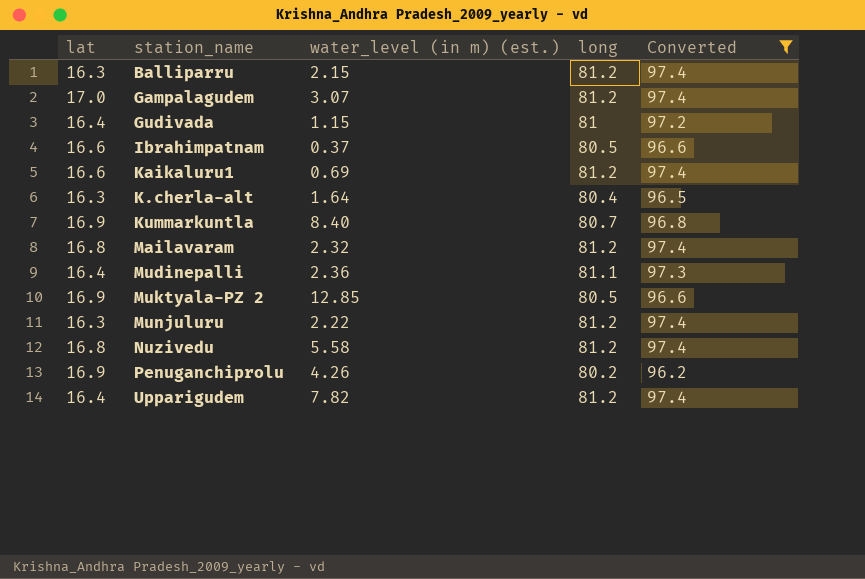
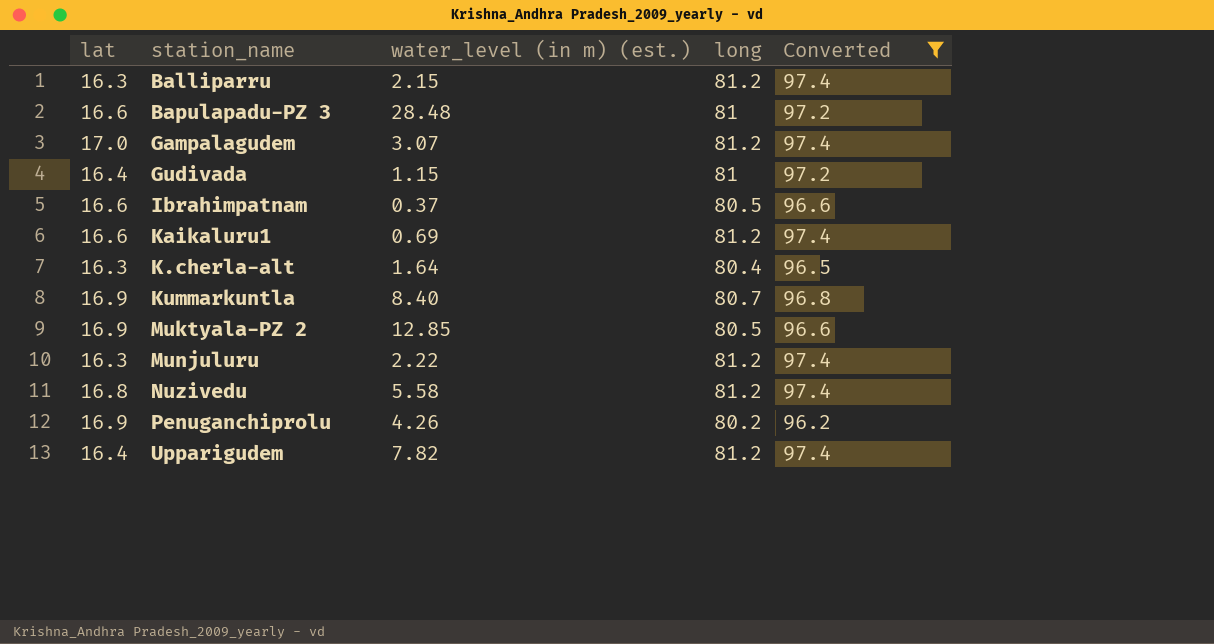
row Mailavaram: 16.8 | 2.32 | 81.2 | 97.4 -> none
row Mudinepalli: 16.4 | 2.36 | 81.1 | 97.3 -> none
row Bapulapadu-PZ 3: none -> 16.6 | 28.48 | 81 | 97.2

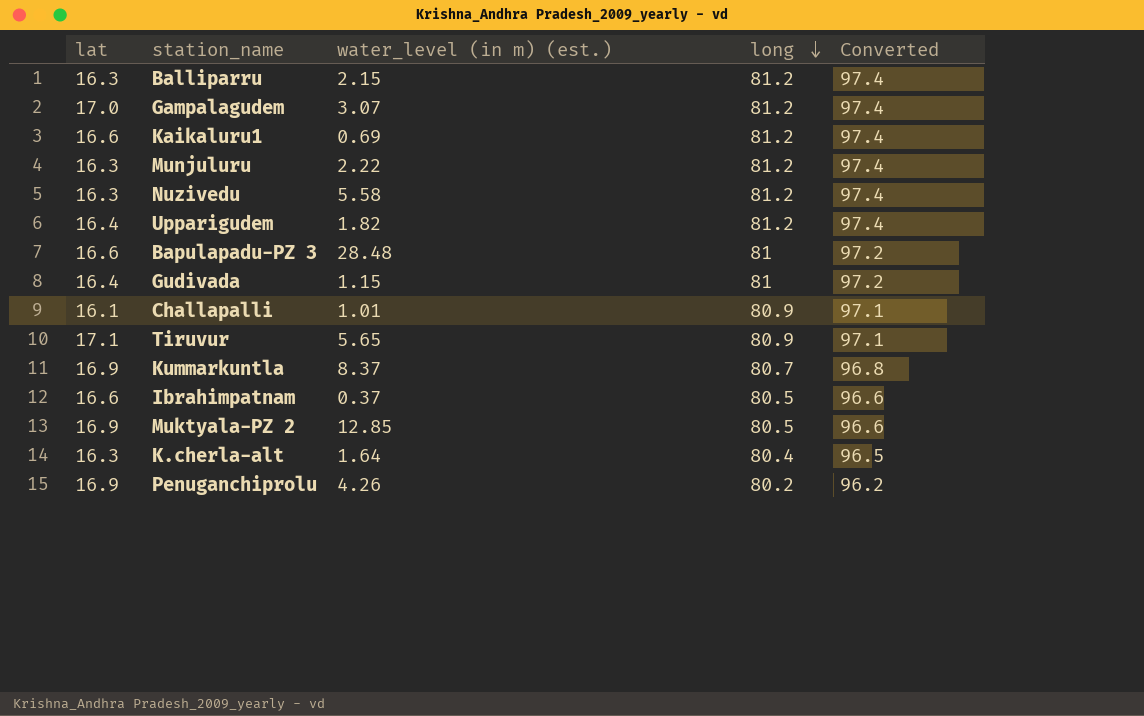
filter: Converted != 97.1 -> none
row order: none -> long descending
Nuzivedu | lat: 16.8 -> 16.3
Upparigudem | water_level (in m) (est.): 7.82 -> 1.82
Kummarkuntla | water_level (in m) (est.): 8.40 -> 8.37

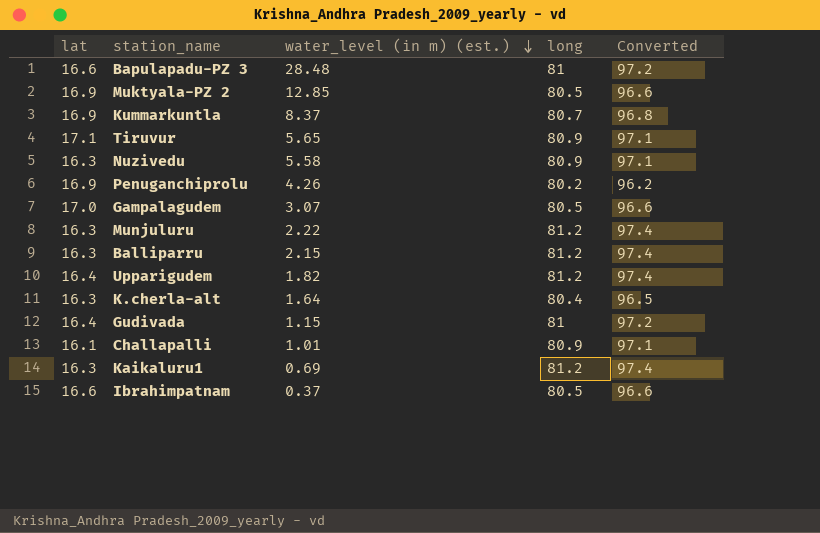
row order: long descending -> water_level (in m) (est.) descending
Nuzivedu | long: 81.2 -> 80.9
Nuzivedu | Converted: 97.4 -> 97.1
Gampalagudem | long: 81.2 -> 80.5
Gampalagudem | Converted: 97.4 -> 96.6
Kaikaluru1 | lat: 16.6 -> 16.3

